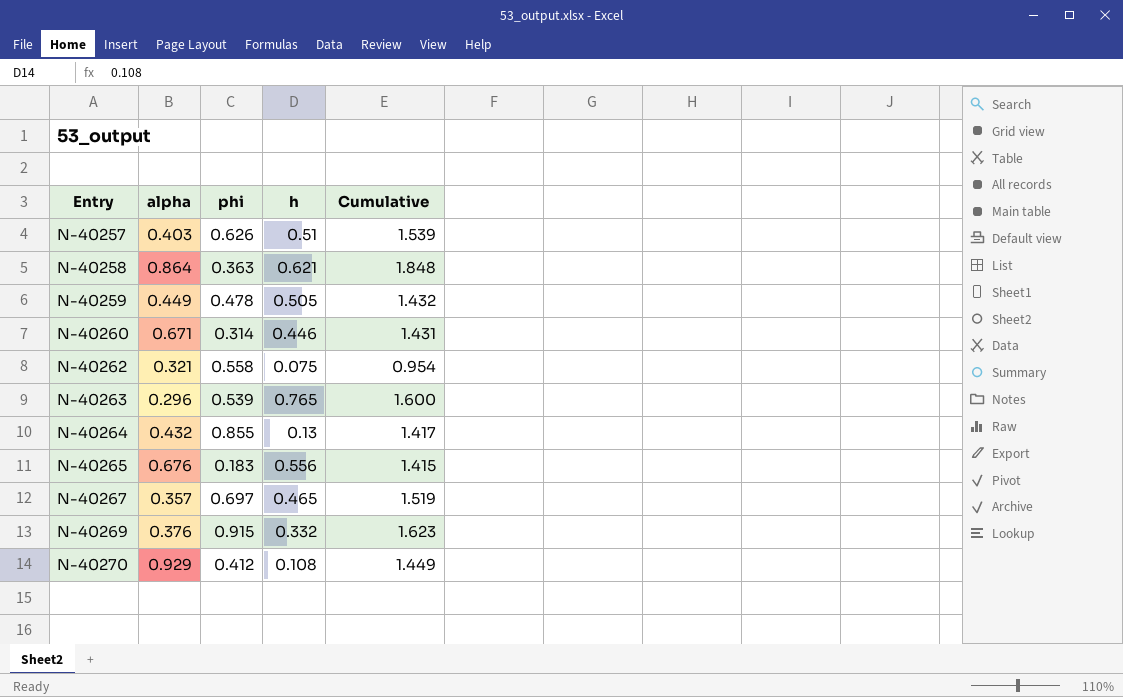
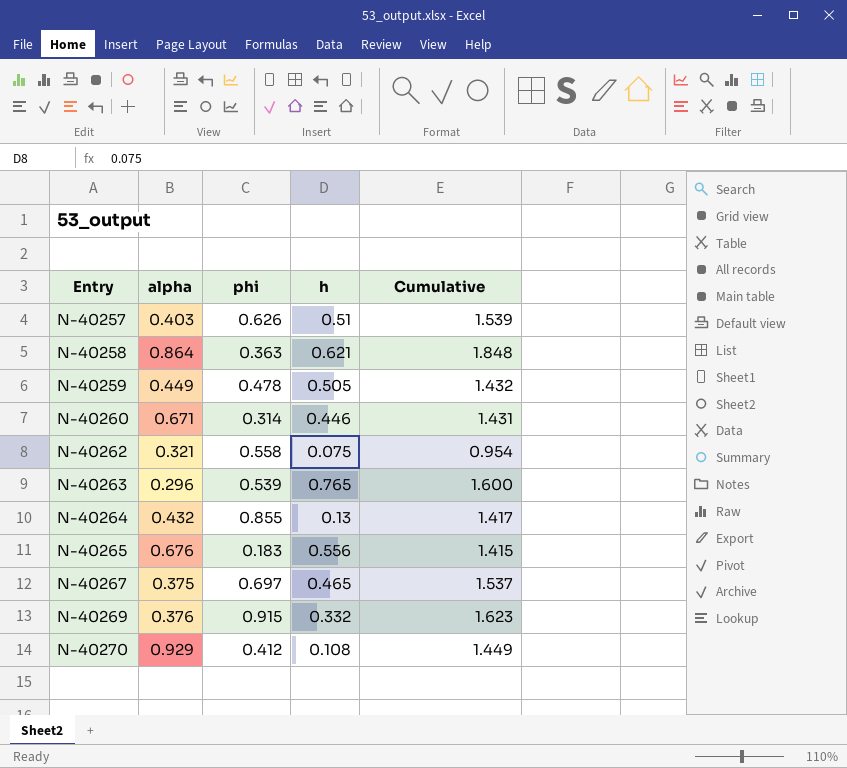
N-40267 | alpha: 0.357 -> 0.375
N-40267 | Cumulative: 1.519 -> 1.537

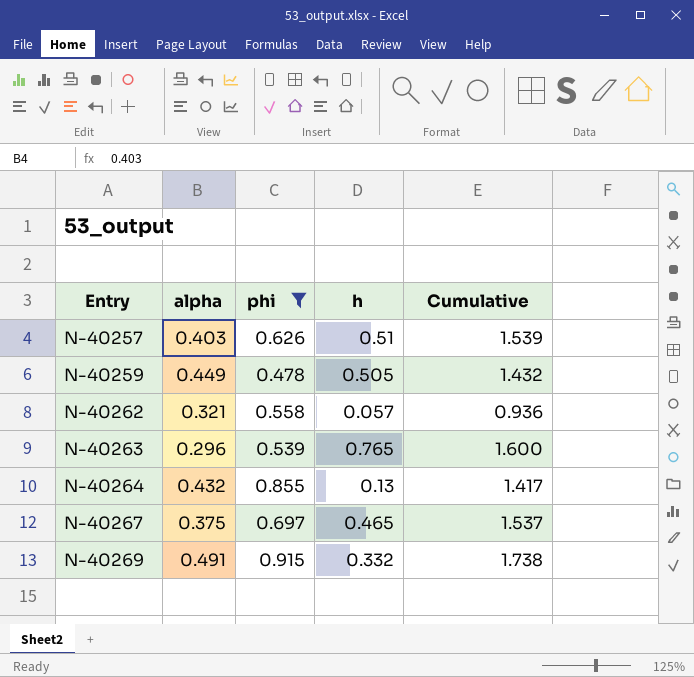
filter: none -> phi >= 0.478
N-40262 | h: 0.075 -> 0.057
N-40262 | Cumulative: 0.954 -> 0.936
N-40269 | alpha: 0.376 -> 0.491
N-40269 | Cumulative: 1.623 -> 1.738

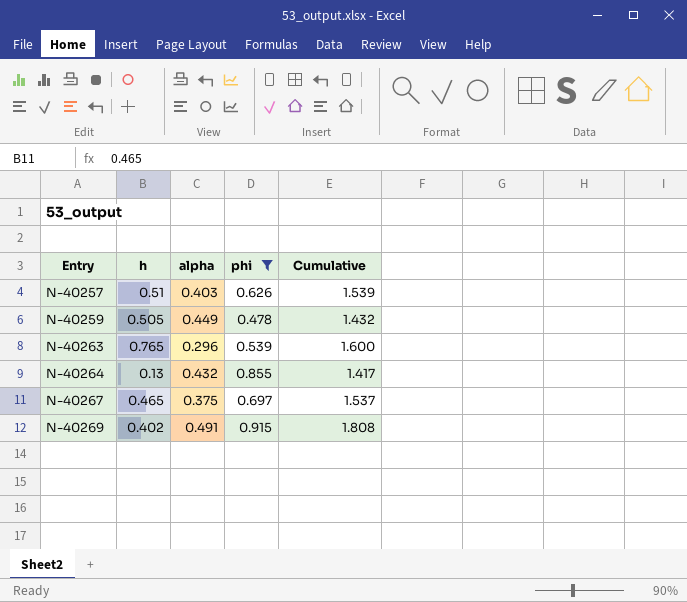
column h | position: 4 -> 2
row N-40262: 0.321 | 0.558 | 0.057 | 0.936 -> none
N-40269 | h: 0.332 -> 0.402
N-40269 | Cumulative: 1.738 -> 1.808

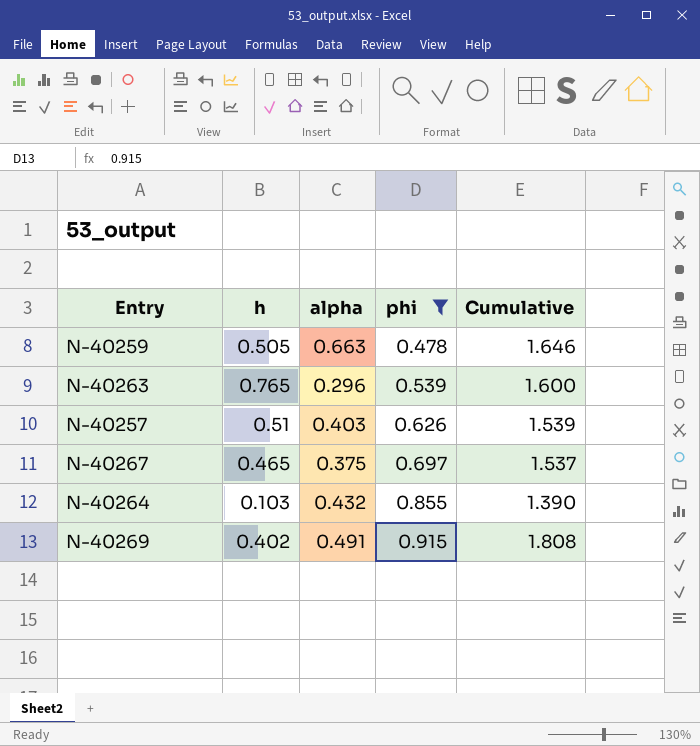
row order: Entry ascending -> phi ascending
N-40259 | alpha: 0.449 -> 0.663
N-40259 | Cumulative: 1.432 -> 1.646
N-40264 | h: 0.13 -> 0.103
N-40264 | Cumulative: 1.417 -> 1.390

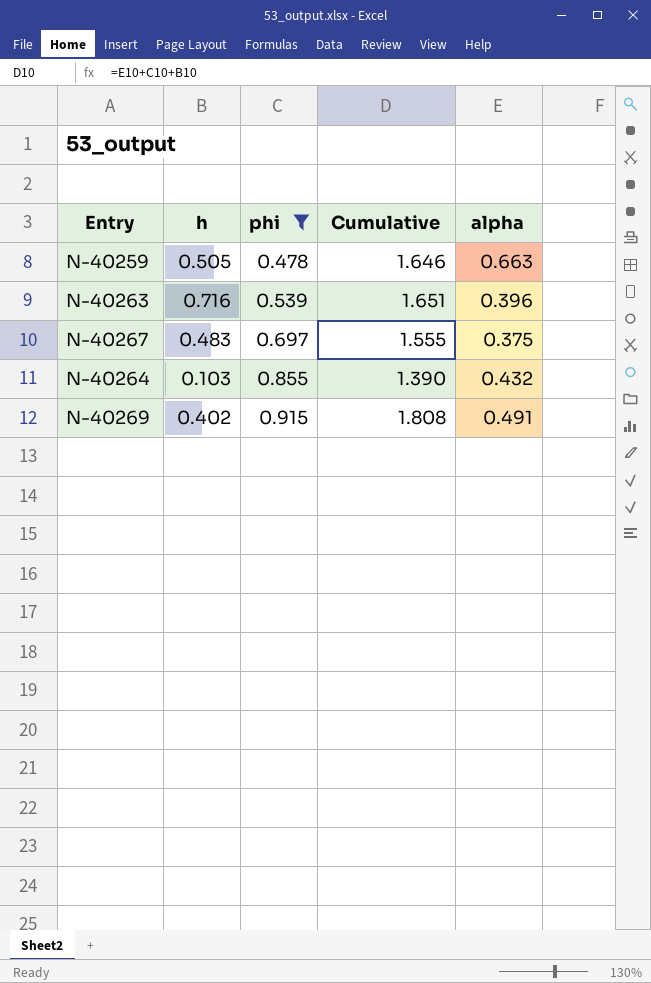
column alpha | position: 3 -> 5
row N-40257: 0.51 | 0.403 | 0.626 | 1.539 -> none
N-40263 | h: 0.765 -> 0.716
N-40263 | Cumulative: 1.600 -> 1.651
N-40263 | alpha: 0.296 -> 0.396
N-40267 | h: 0.465 -> 0.483
N-40267 | Cumulative: 1.537 -> 1.555

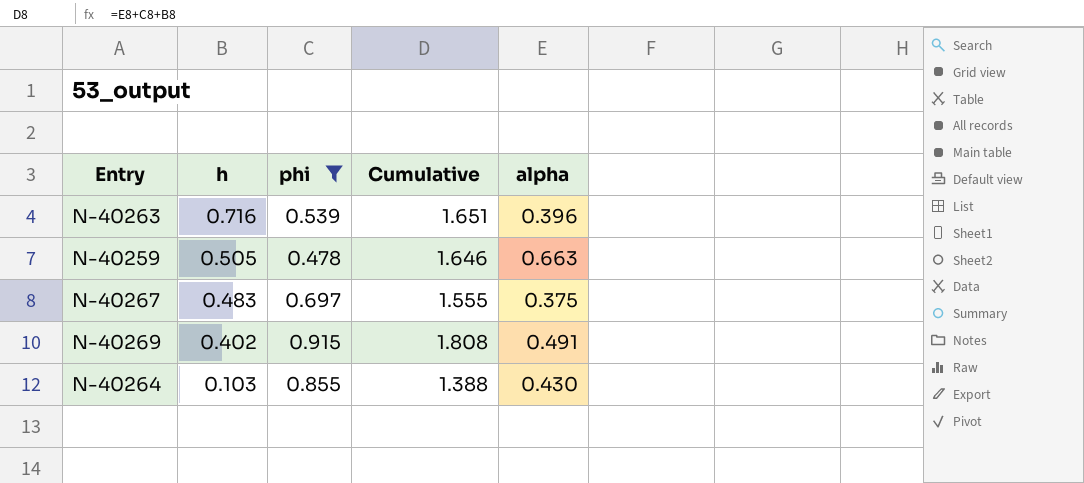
row order: phi ascending -> h descending
N-40264 | Cumulative: 1.390 -> 1.388
N-40264 | alpha: 0.432 -> 0.430

